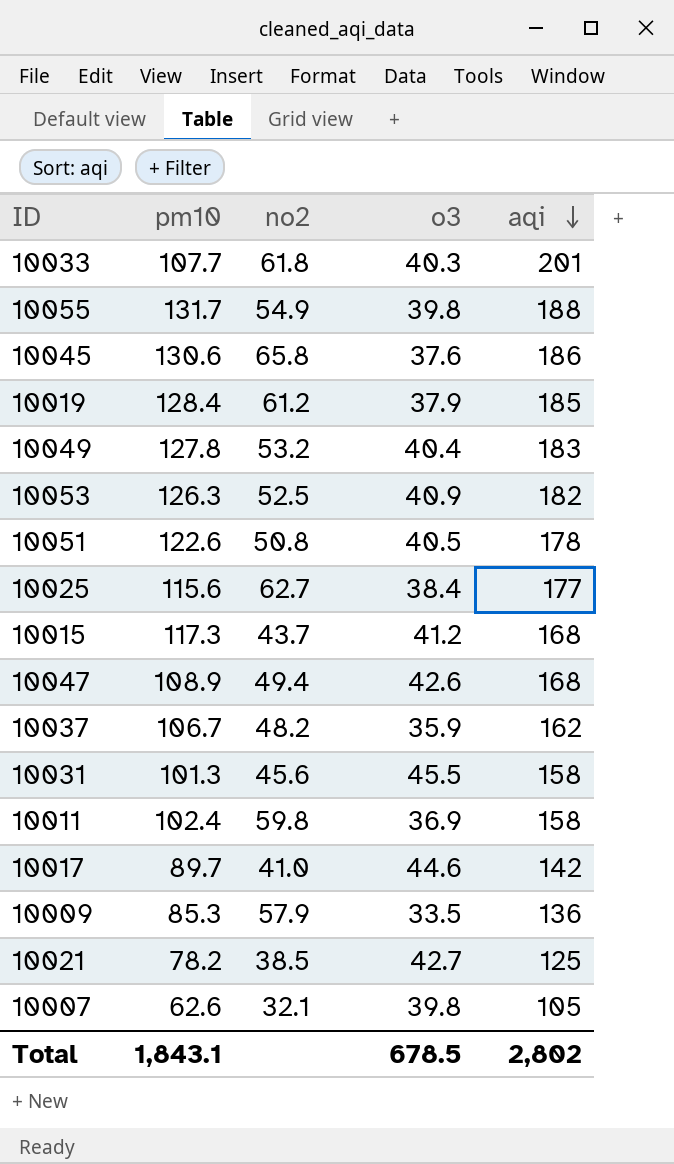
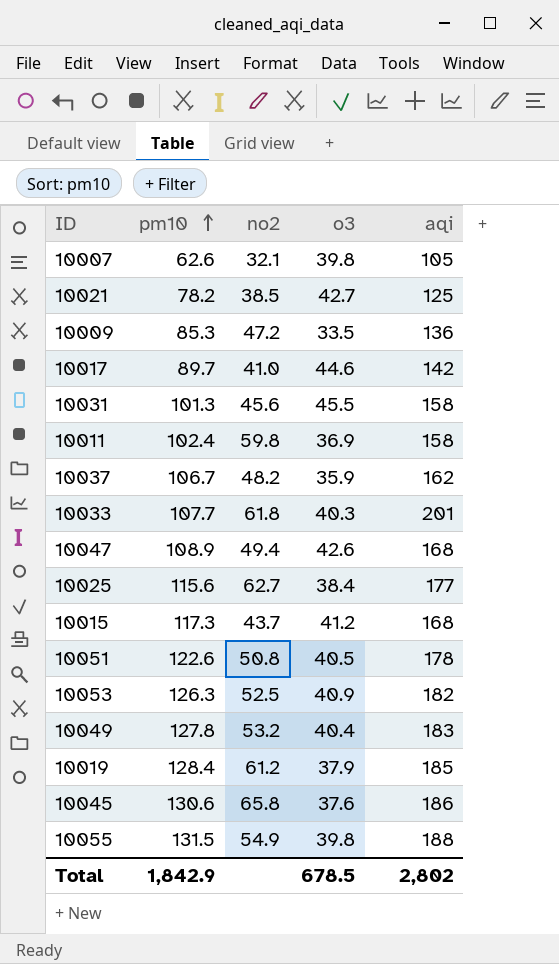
row order: aqi descending -> pm10 ascending
10009 | no2: 57.9 -> 47.2
10055 | pm10: 131.7 -> 131.5
Total | pm10: 1,843.1 -> 1,842.9

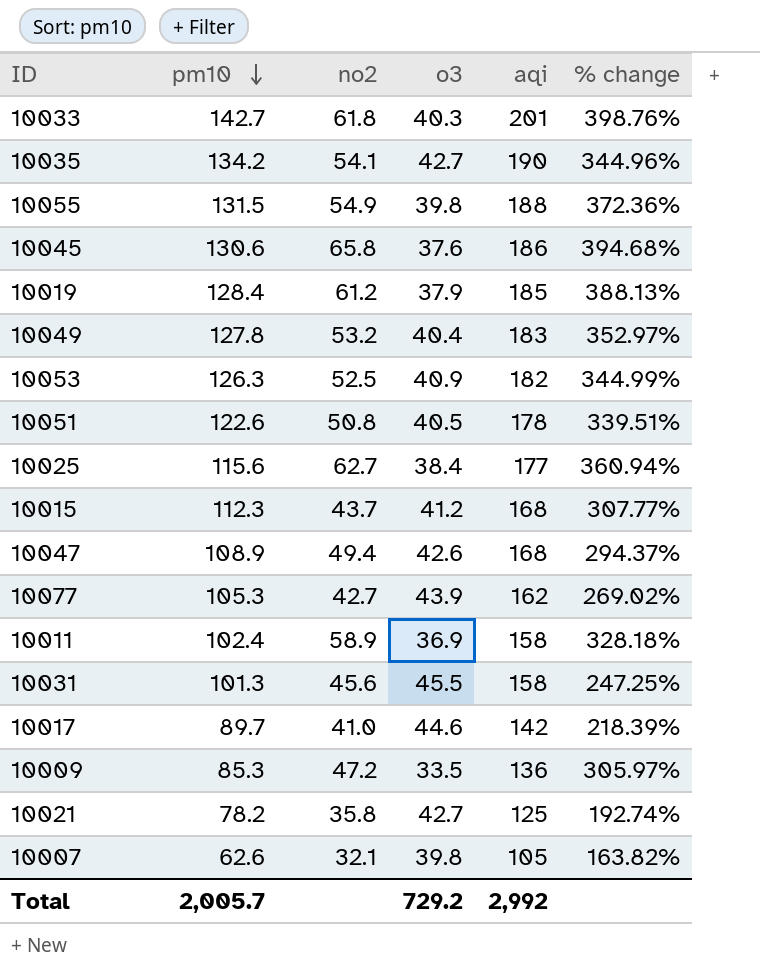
row order: pm10 ascending -> pm10 descending
column % change | formula: none -> ([aqi] - [o3]) / [o3]
row 10037: 106.7 | 48.2 | 35.9 | 162 -> none
10033 | pm10: 107.7 -> 142.7
row 10035: none -> 134.2 | 54.1 | 42.7 | 190 | 344.96%
10015 | pm10: 117.3 -> 112.3
row 10077: none -> 105.3 | 42.7 | 43.9 | 162 | 269.02%
10011 | no2: 59.8 -> 58.9
10021 | no2: 38.5 -> 35.8
Total | pm10: 1,842.9 -> 2,005.7
Total | o3: 678.5 -> 729.2
Total | aqi: 2,802 -> 2,992

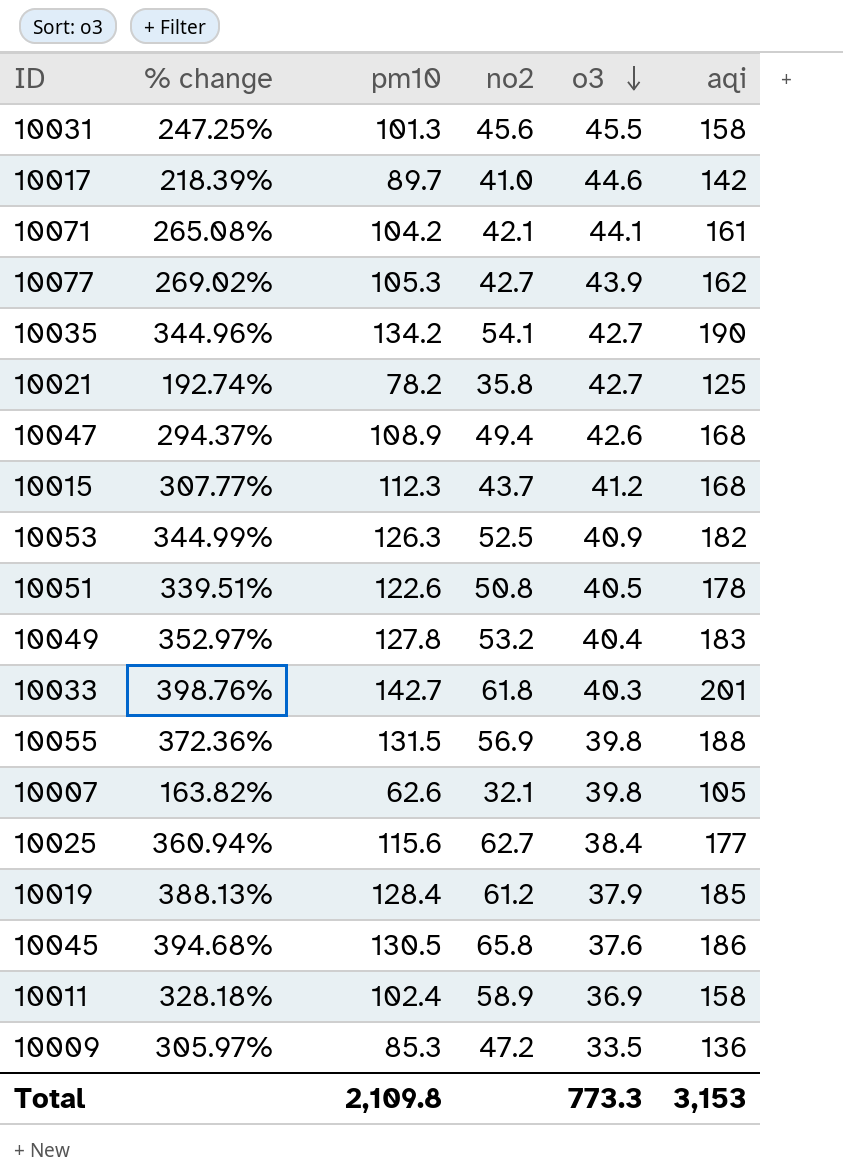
row order: pm10 descending -> o3 descending
column % change | position: 6 -> 2
row 10071: none -> 265.08% | 104.2 | 42.1 | 44.1 | 161
10055 | no2: 54.9 -> 56.9
10045 | pm10: 130.6 -> 130.5
Total | pm10: 2,005.7 -> 2,109.8
Total | o3: 729.2 -> 773.3
Total | aqi: 2,992 -> 3,153

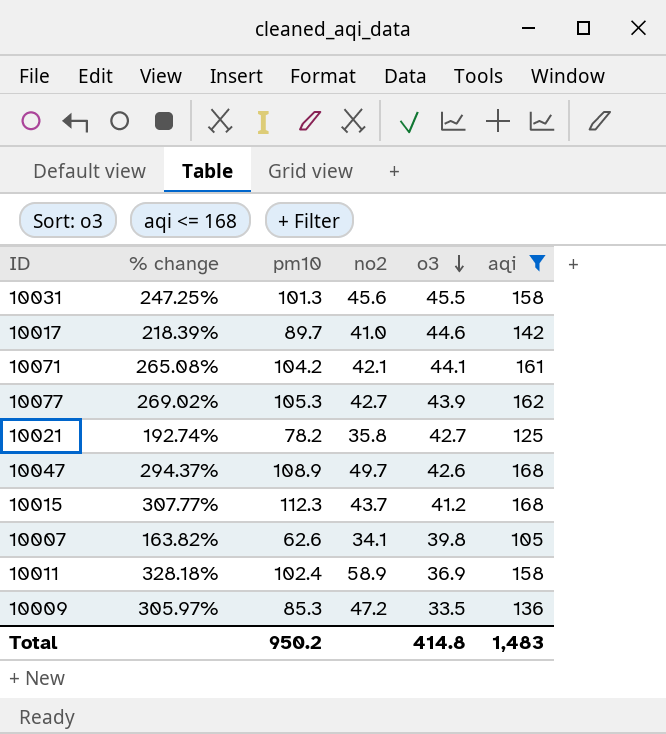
filter: none -> aqi <= 168
10047 | no2: 49.4 -> 49.7
10007 | no2: 32.1 -> 34.1
Total | pm10: 2,109.8 -> 950.2
Total | o3: 773.3 -> 414.8
Total | aqi: 3,153 -> 1,483

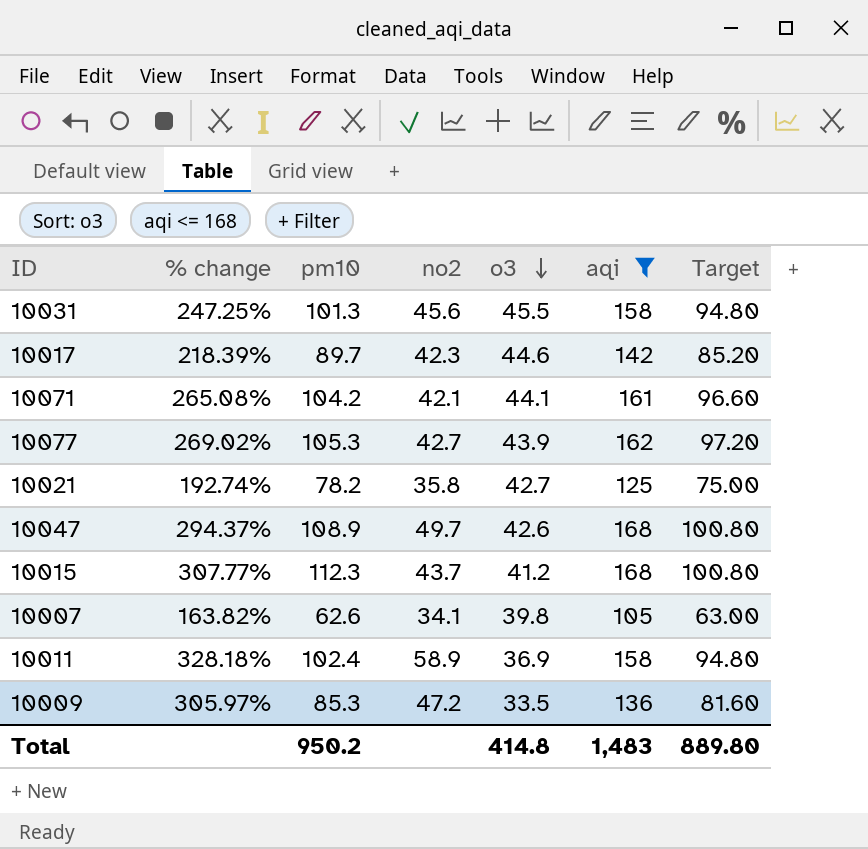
column Target | formula: none -> [aqi] * 0.6
10017 | no2: 41.0 -> 42.3

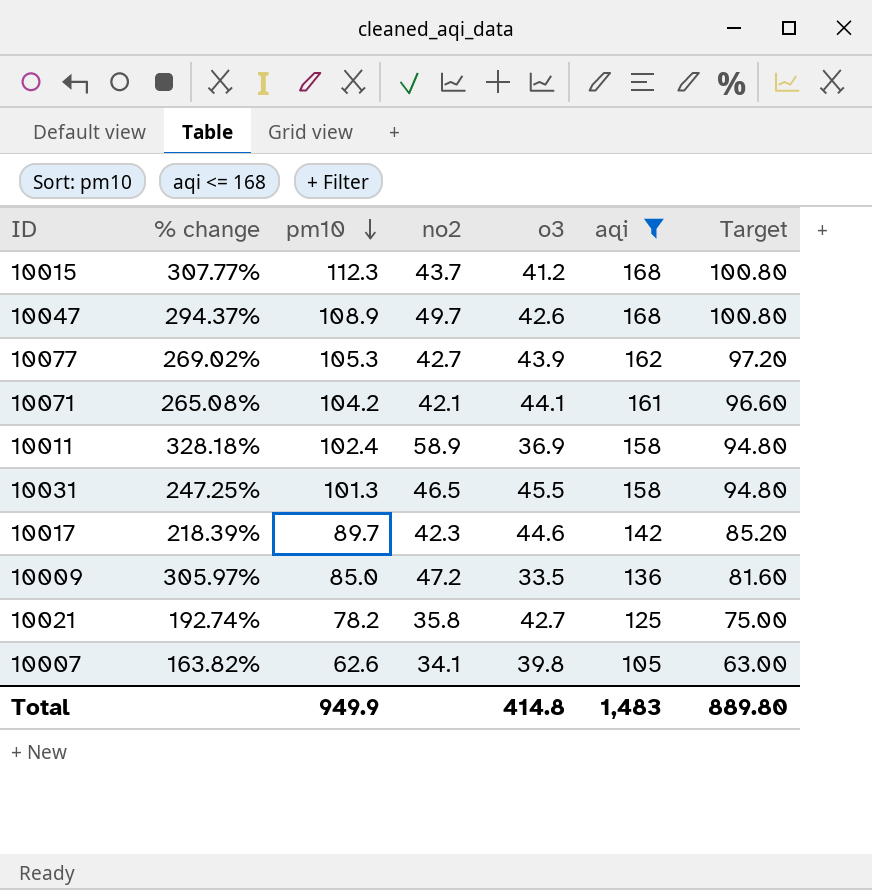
row order: o3 descending -> pm10 descending
10031 | no2: 45.6 -> 46.5
10009 | pm10: 85.3 -> 85.0
Total | pm10: 950.2 -> 949.9

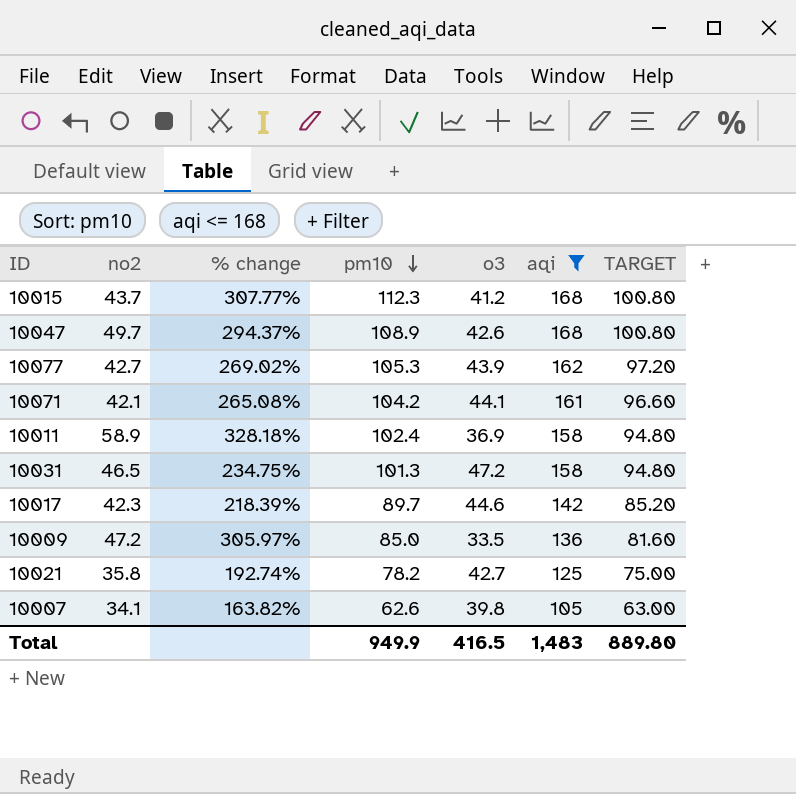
column no2 | position: 4 -> 2
column name: Target -> TARGET
10031 | % change: 247.25% -> 234.75%
10031 | o3: 45.5 -> 47.2
Total | o3: 414.8 -> 416.5

